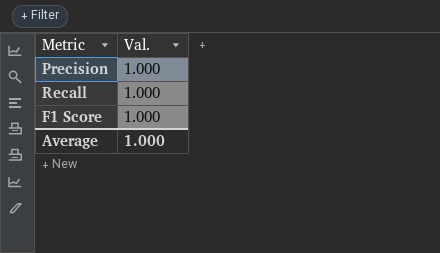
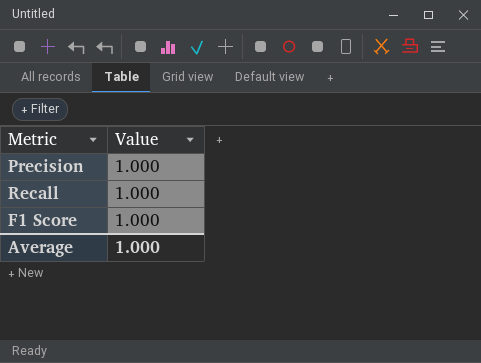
column name: Val. -> Value

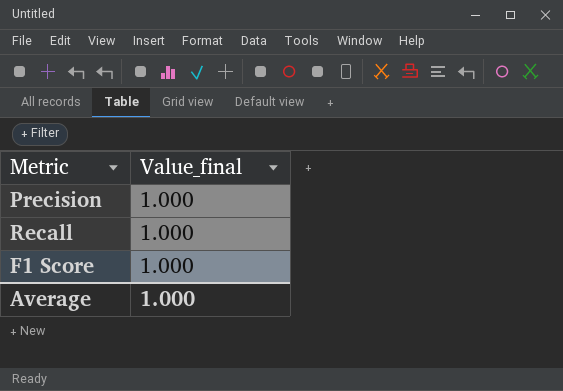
column name: Value -> Value_final

